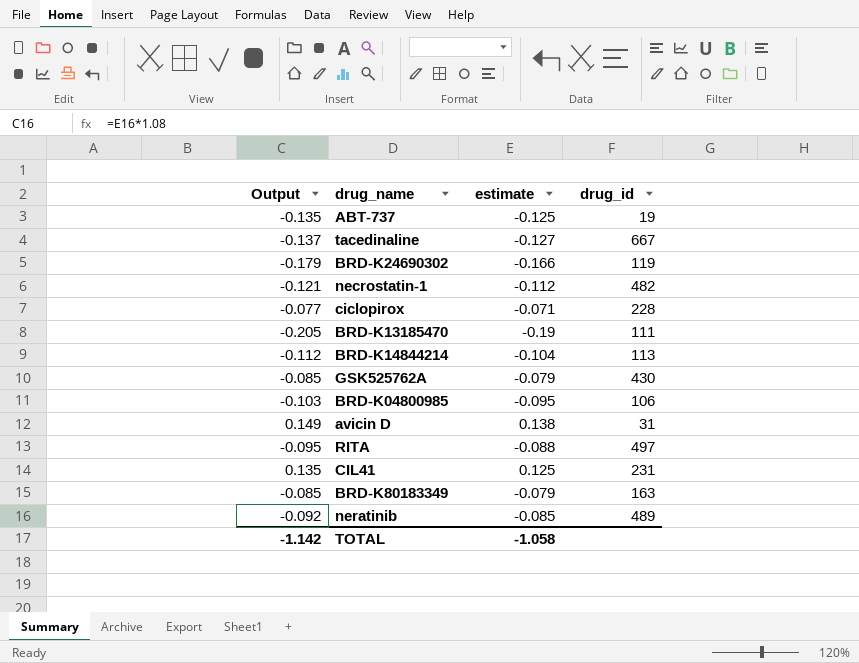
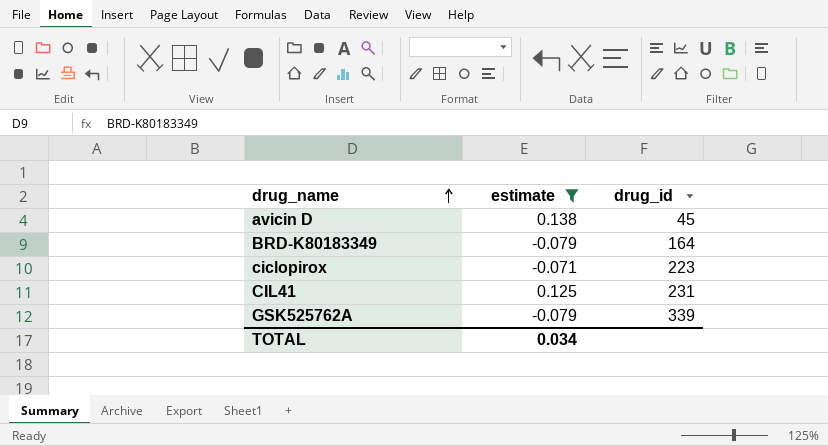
filter: none -> estimate >= -0.079
row order: none -> drug_name ascending
column Output | formula: [estimate] * 1.08 -> none
avicin D | drug_id: 31 -> 45
BRD-K80183349 | drug_id: 163 -> 164
ciclopirox | drug_id: 228 -> 223
GSK525762A | drug_id: 430 -> 339
TOTAL | estimate: -1.058 -> 0.034

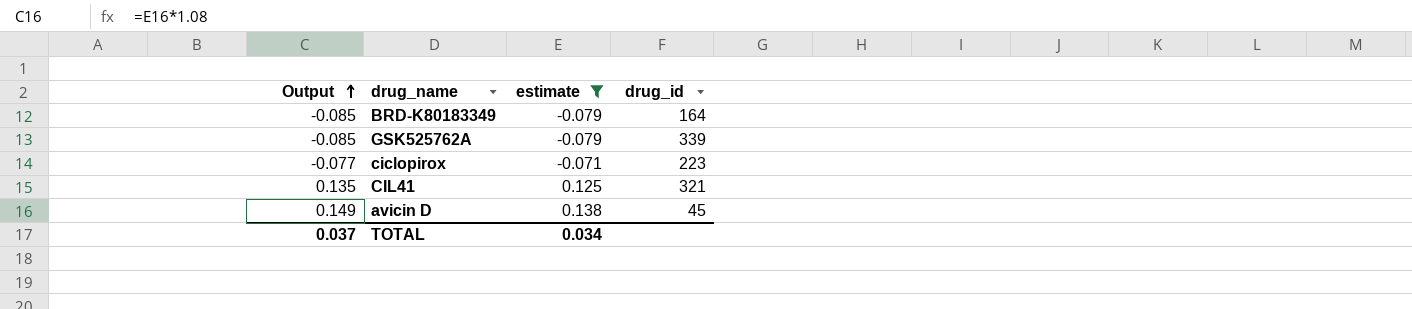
row order: drug_name ascending -> Output ascending
column Output | formula: none -> [estimate] * 1.08
CIL41 | drug_id: 231 -> 321

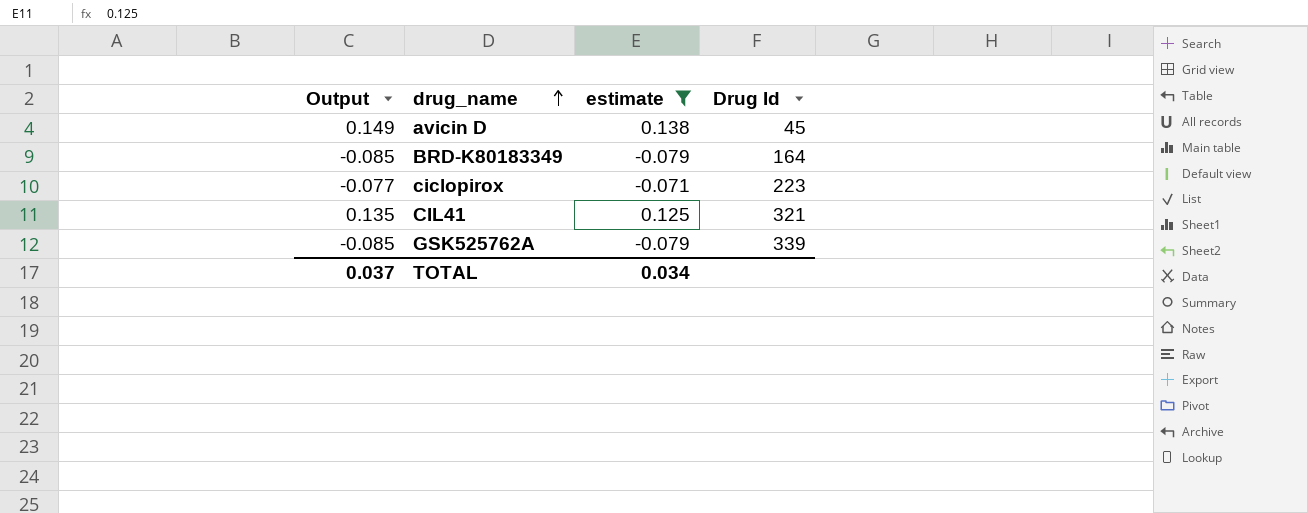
row order: Output ascending -> drug_name ascending
column name: drug_id -> Drug Id

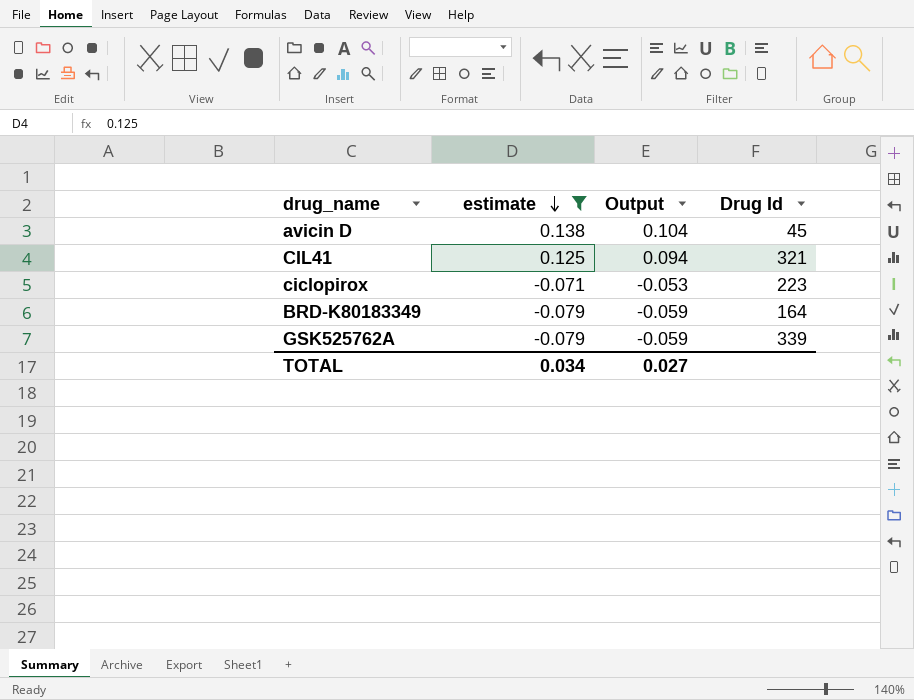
row order: drug_name ascending -> estimate descending
column Output | formula: [estimate] * 1.08 -> [estimate] * 0.75
column Output | position: 1 -> 3
TOTAL | Output: 0.037 -> 0.027

